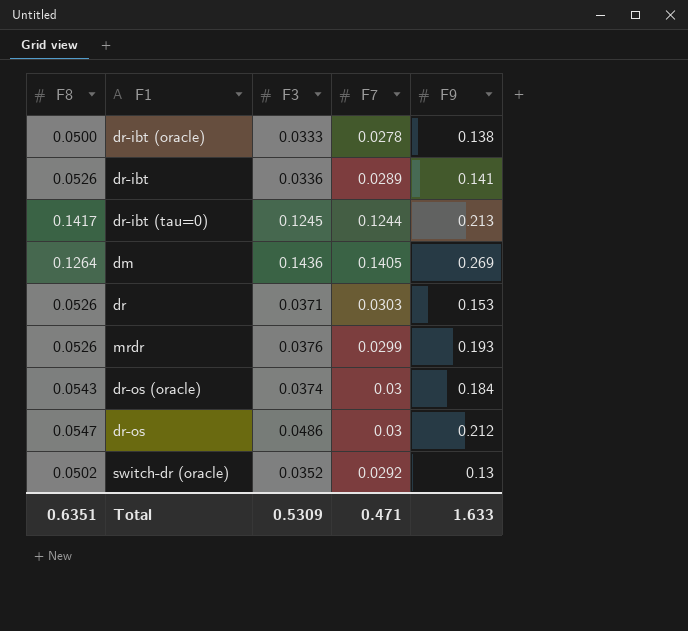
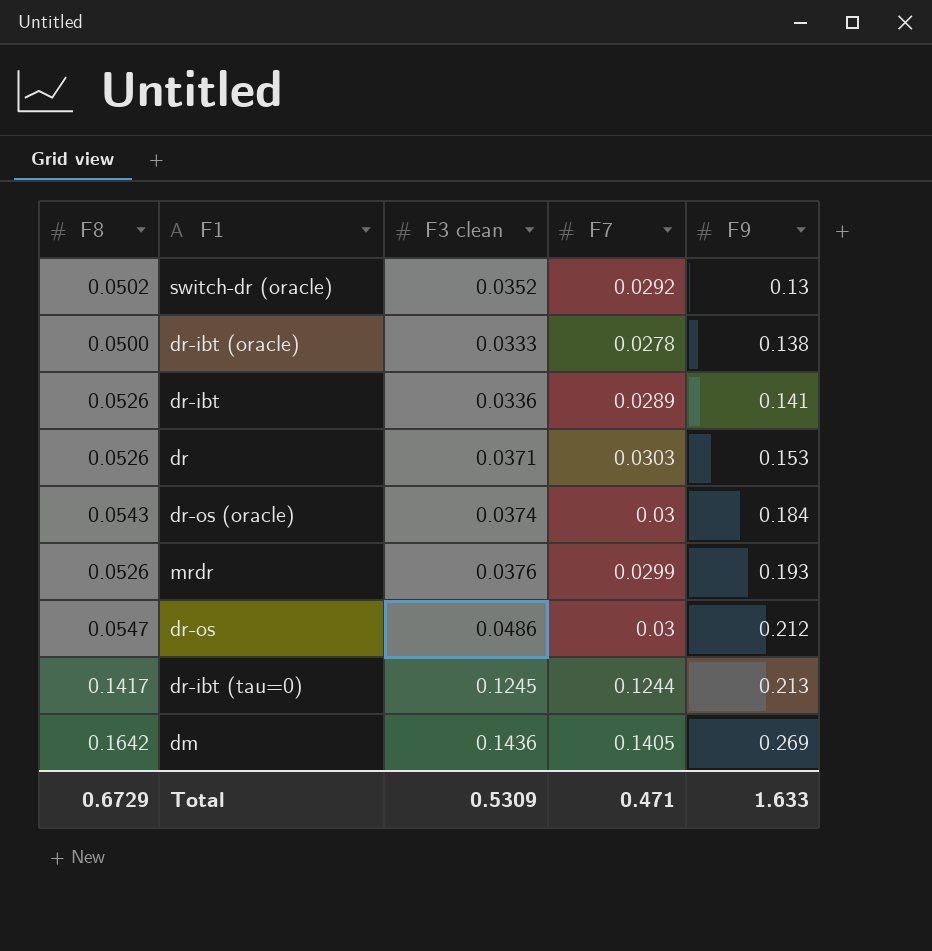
row order: none -> F9 ascending
column name: F3 -> F3 clean
dm | F8: 0.1264 -> 0.1642
Total | F8: 0.6351 -> 0.6729

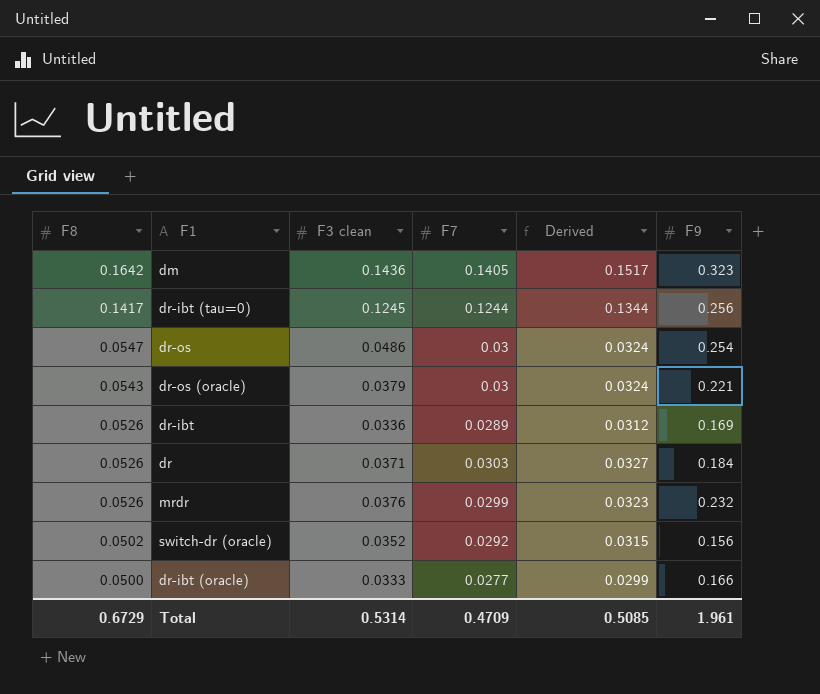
row order: F9 ascending -> F8 descending
column Derived | formula: none -> [F7] * 1.08
dm | F9: 0.269 -> 0.323
dr-ibt (tau=0) | F9: 0.213 -> 0.256
dr-os | F9: 0.212 -> 0.254
dr-os (oracle) | F3 clean: 0.0374 -> 0.0379
dr-os (oracle) | F9: 0.184 -> 0.221
dr-ibt | F9: 0.141 -> 0.169
dr | F9: 0.153 -> 0.184
mrdr | F9: 0.193 -> 0.232
switch-dr (oracle) | F9: 0.13 -> 0.156
dr-ibt (oracle) | F7: 0.0278 -> 0.0277
dr-ibt (oracle) | F9: 0.138 -> 0.166
Total | F3 clean: 0.5309 -> 0.5314
Total | F7: 0.471 -> 0.4709
Total | F9: 1.633 -> 1.961

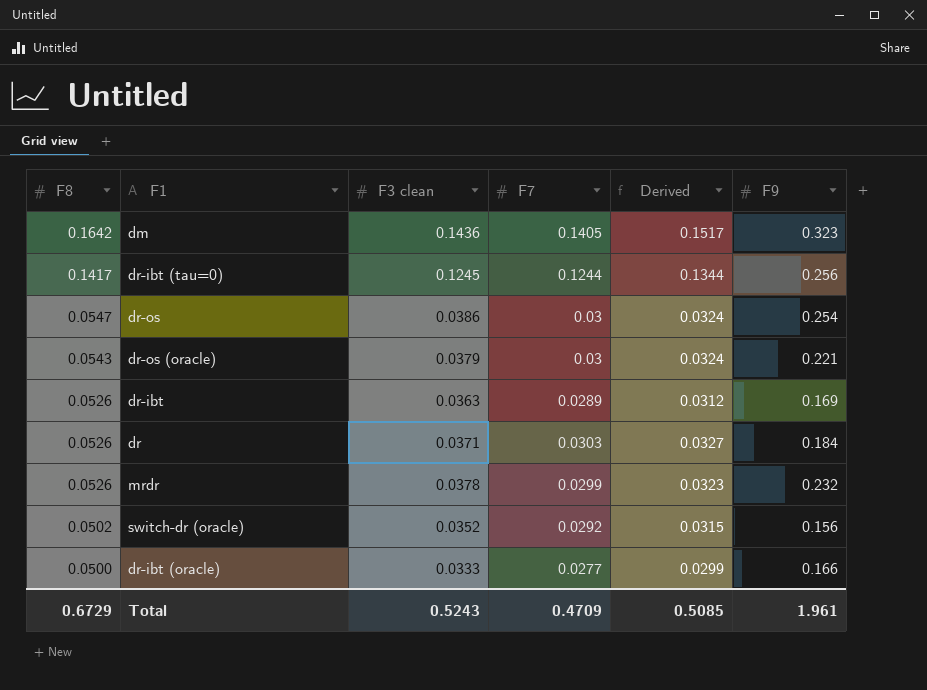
dr-os | F3 clean: 0.0486 -> 0.0386
dr-ibt | F3 clean: 0.0336 -> 0.0363
mrdr | F3 clean: 0.0376 -> 0.0378
Total | F3 clean: 0.5314 -> 0.5243

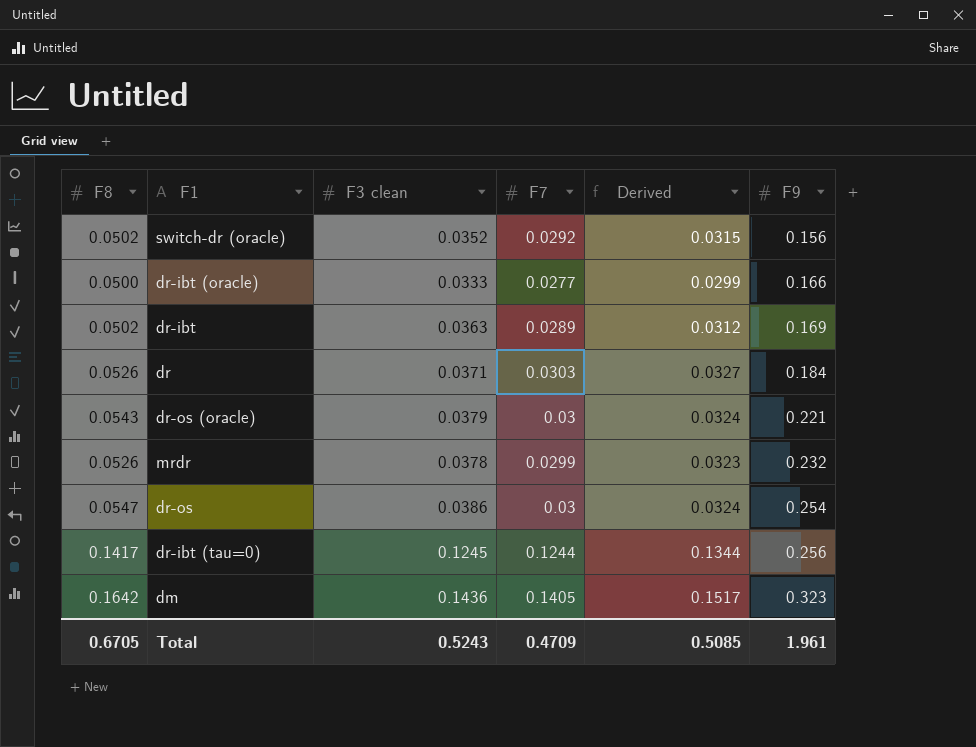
row order: F8 descending -> F9 ascending
dr-ibt | F8: 0.0526 -> 0.0502
Total | F8: 0.6729 -> 0.6705

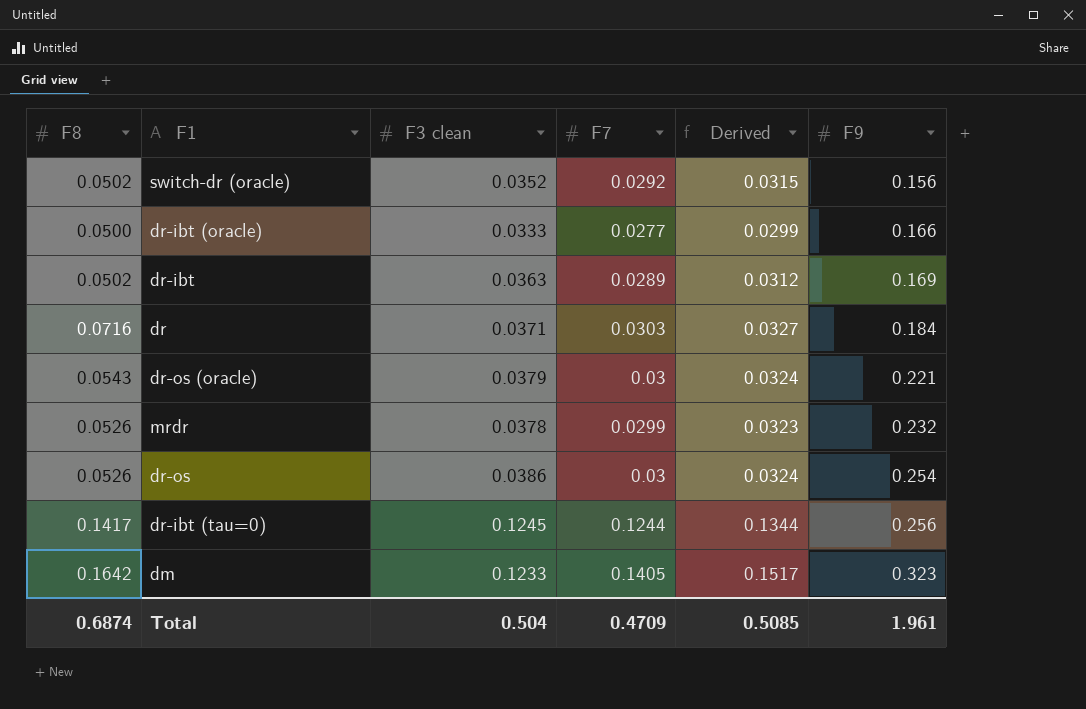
dr | F8: 0.0526 -> 0.0716
dr-os | F8: 0.0547 -> 0.0526
dm | F3 clean: 0.1436 -> 0.1233
Total | F8: 0.6705 -> 0.6874
Total | F3 clean: 0.5243 -> 0.504

